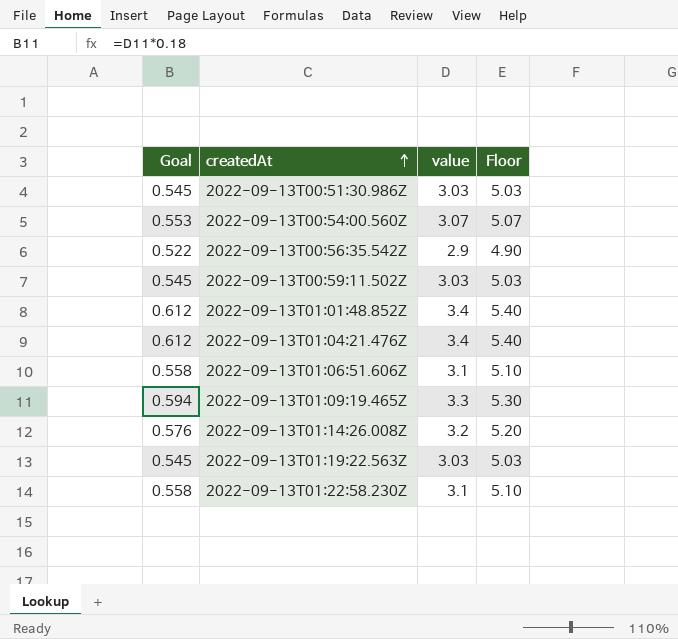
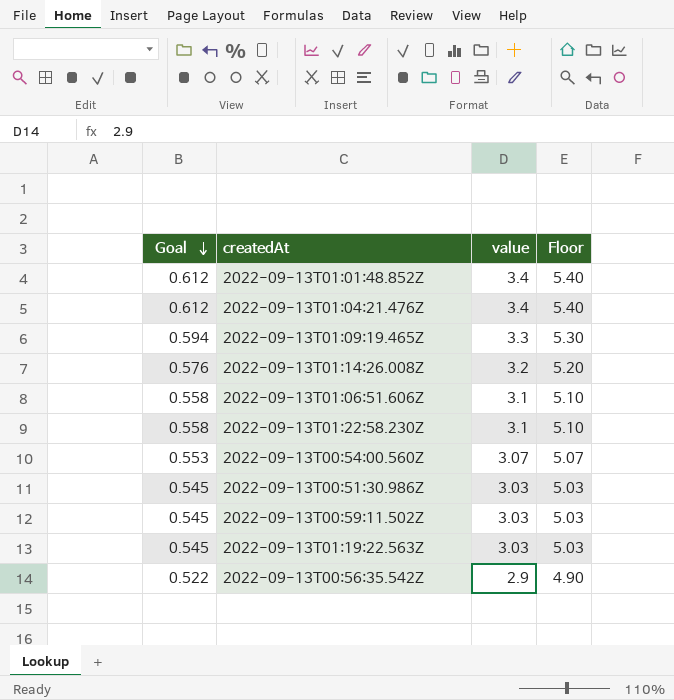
row order: createdAt ascending -> Goal descending

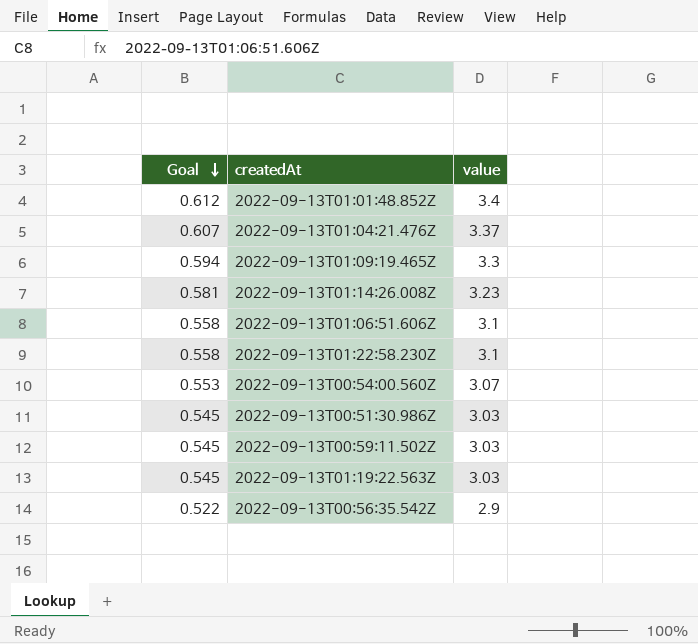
column Floor | formula: [value] + 2 -> none
2022-09-13T01:04:21.476Z | Goal: 0.612 -> 0.607
2022-09-13T01:04:21.476Z | value: 3.4 -> 3.37
2022-09-13T01:14:26.008Z | Goal: 0.576 -> 0.581
2022-09-13T01:14:26.008Z | value: 3.2 -> 3.23

